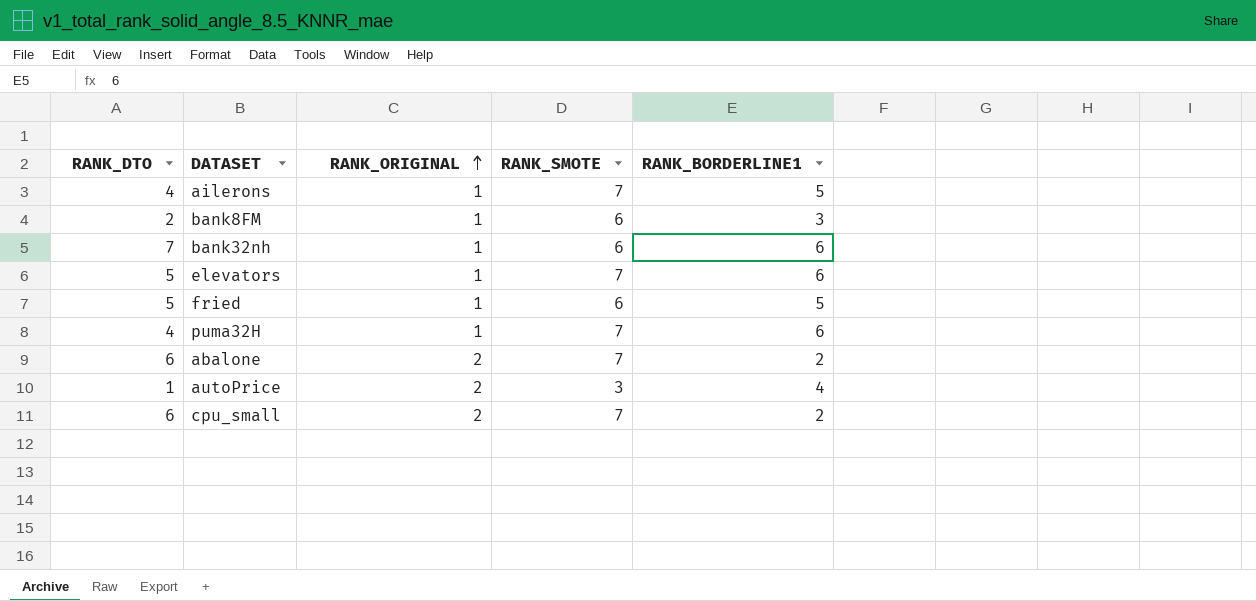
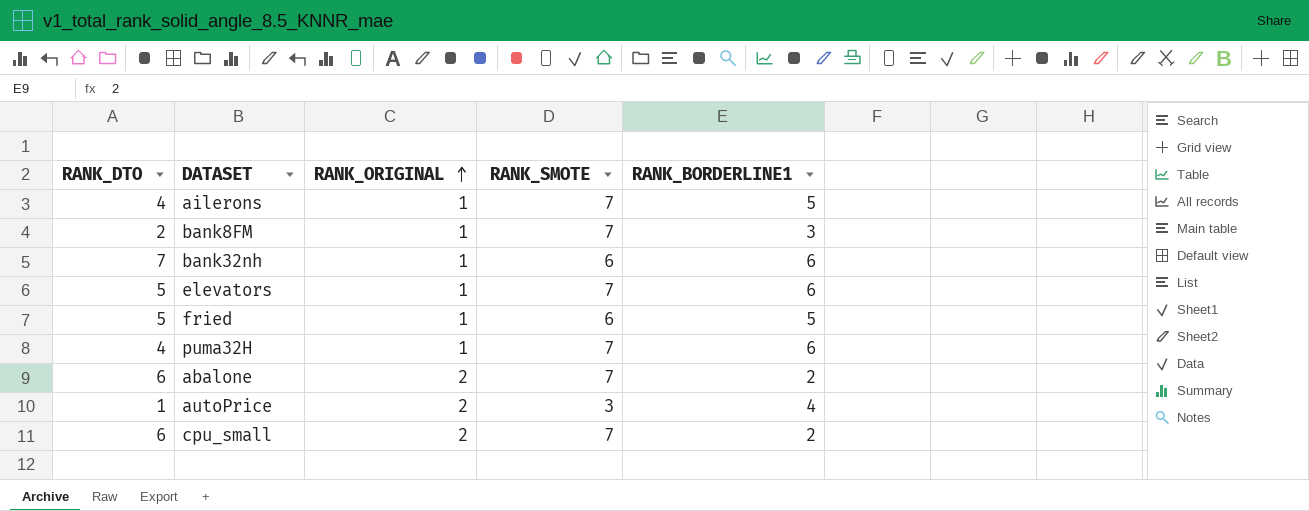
bank8FM | RANK_SMOTE: 6 -> 7

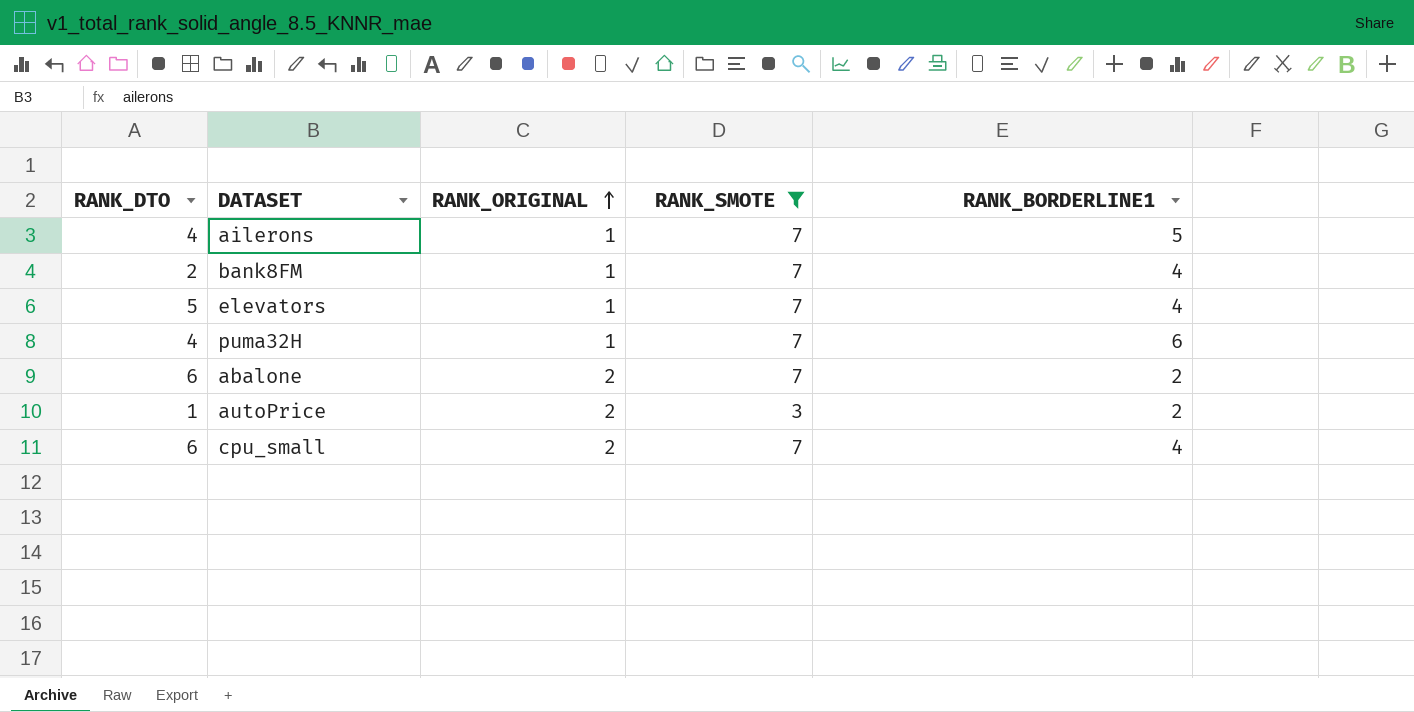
filter: none -> RANK_SMOTE != 6
bank8FM | RANK_BORDERLINE1: 3 -> 4
elevators | RANK_BORDERLINE1: 6 -> 4
autoPrice | RANK_BORDERLINE1: 4 -> 2
cpu_small | RANK_BORDERLINE1: 2 -> 4

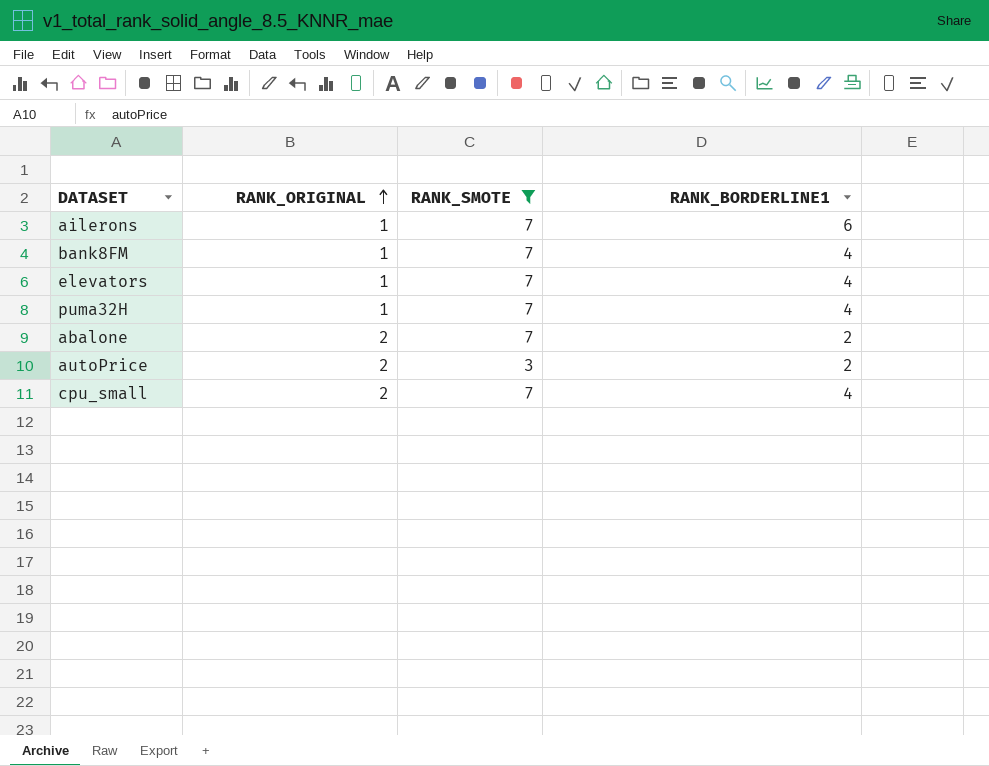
column RANK_DTO | position: 1 -> none
ailerons | RANK_BORDERLINE1: 5 -> 6
puma32H | RANK_BORDERLINE1: 6 -> 4

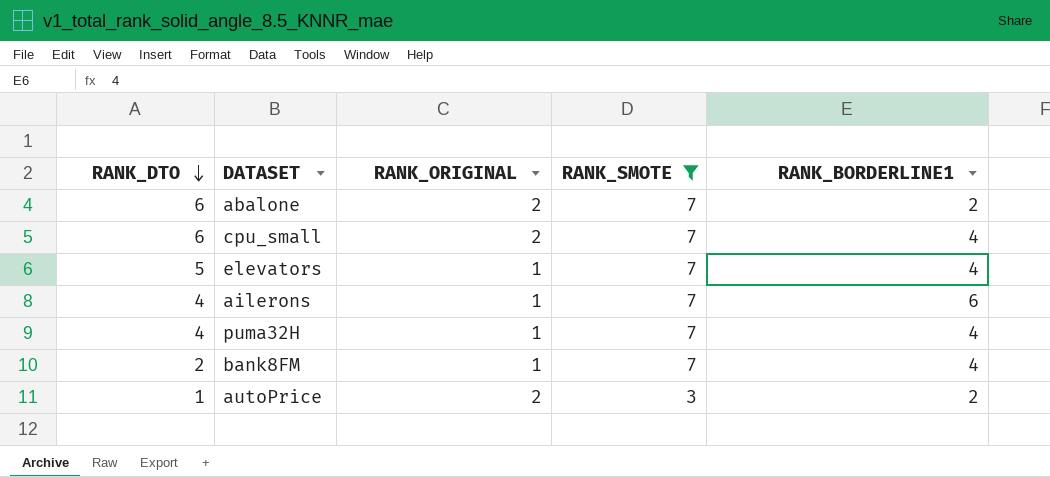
row order: RANK_ORIGINAL ascending -> RANK_DTO descending
column RANK_DTO | position: none -> 1

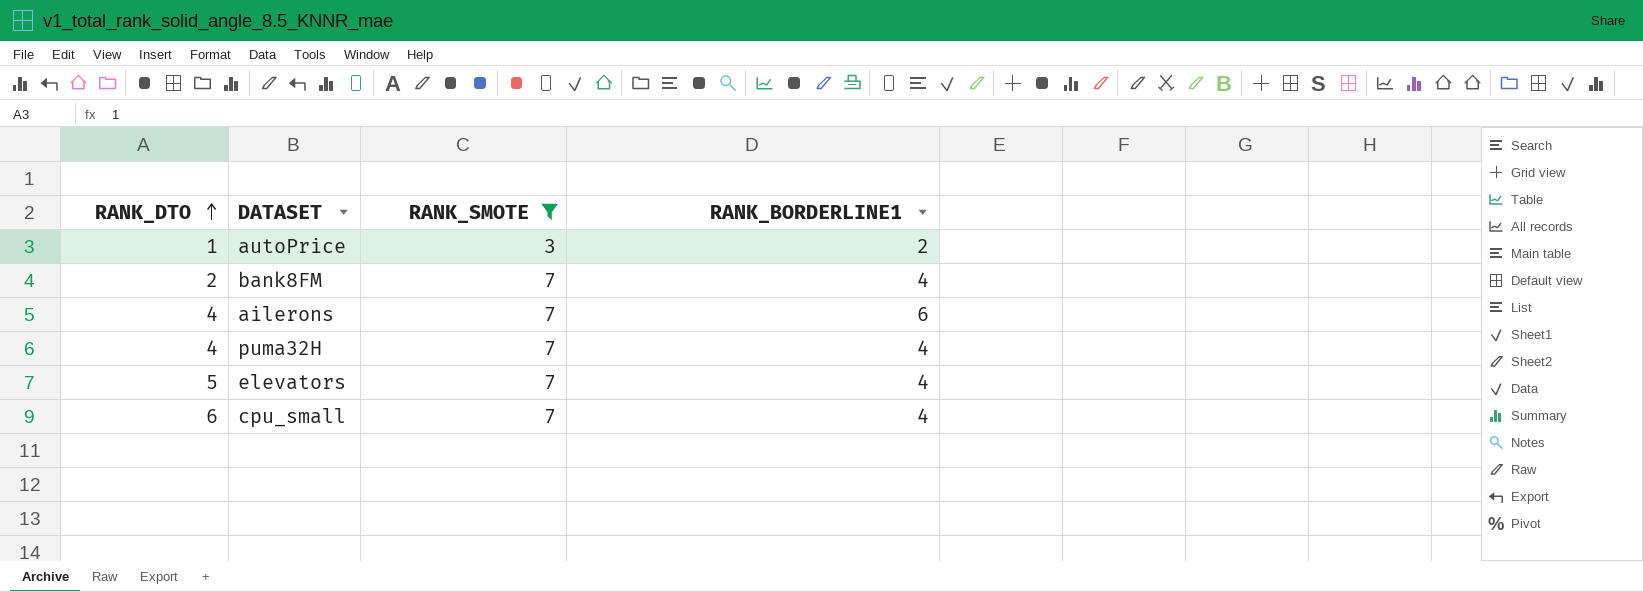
row order: RANK_DTO descending -> RANK_DTO ascending
column RANK_ORIGINAL | position: 3 -> none
row abalone: 6 | 2 | 7 | 2 -> none

